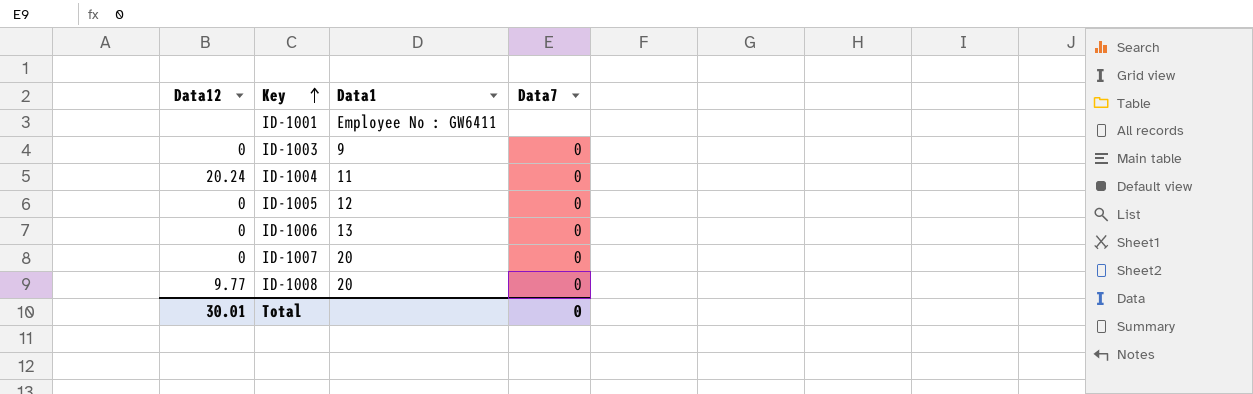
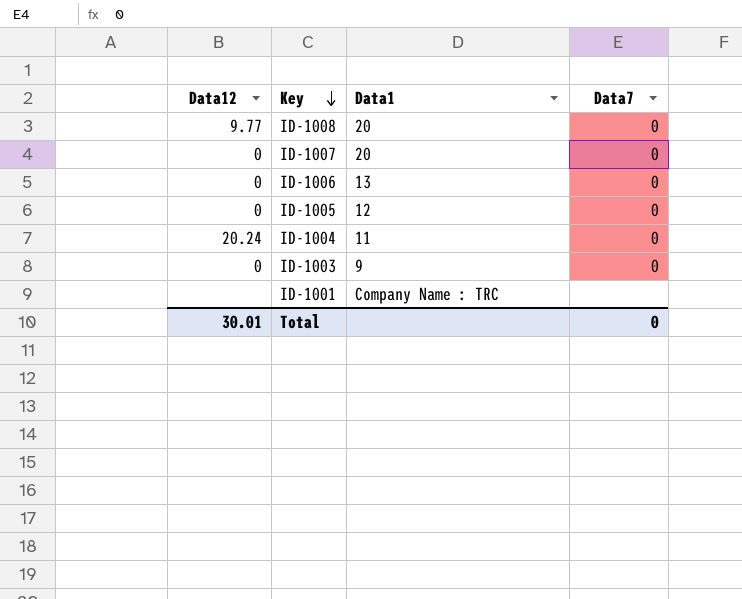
row order: Key ascending -> Key descending
ID-1001 | Data1: Employee No : GW6411 -> Company Name : TRC

